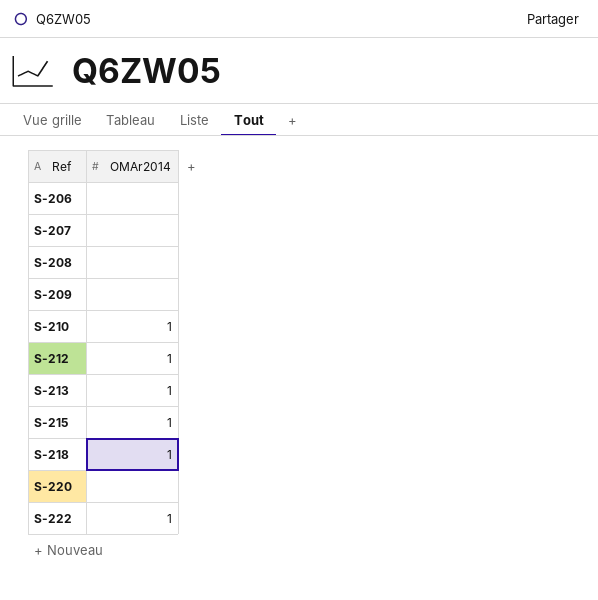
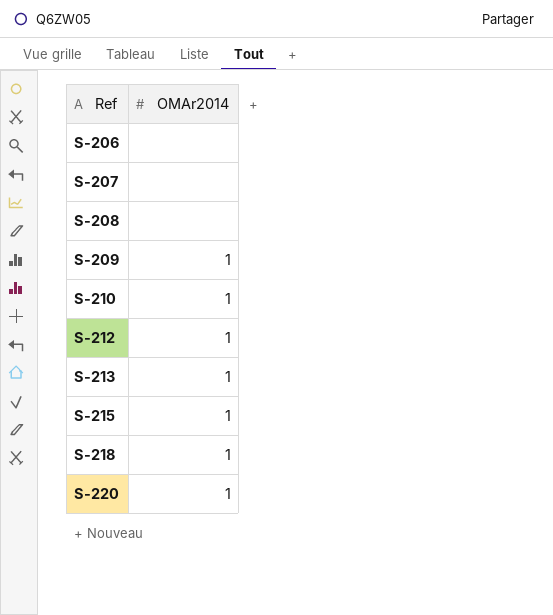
row S-222: 1 -> none
S-209 | OMAr2014: none -> 1
S-220 | OMAr2014: none -> 1

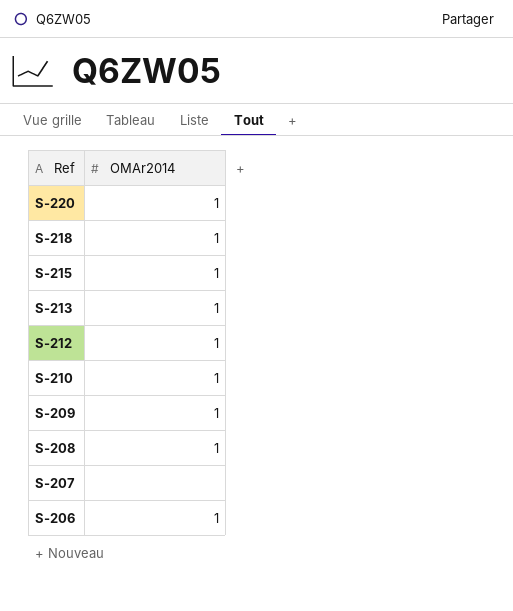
row order: Ref ascending -> Ref descending
S-208 | OMAr2014: none -> 1
S-206 | OMAr2014: none -> 1

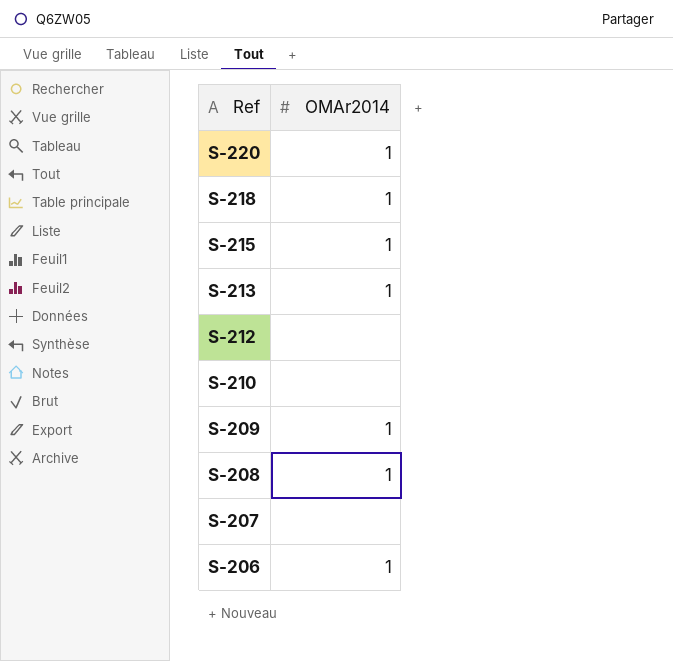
S-212 | OMAr2014: 1 -> none
S-210 | OMAr2014: 1 -> none

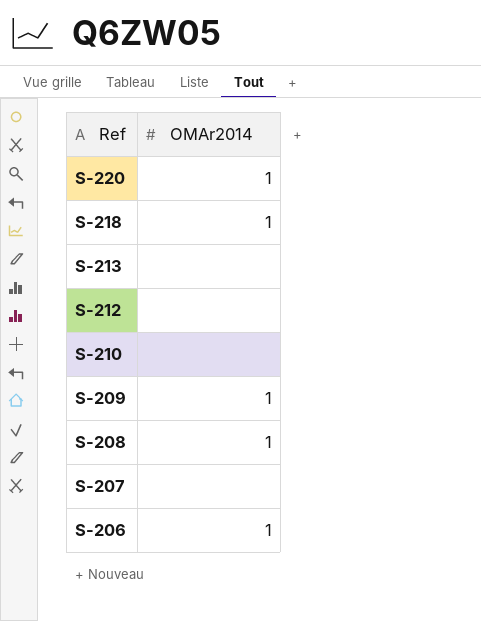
row S-215: 1 -> none
S-213 | OMAr2014: 1 -> none

